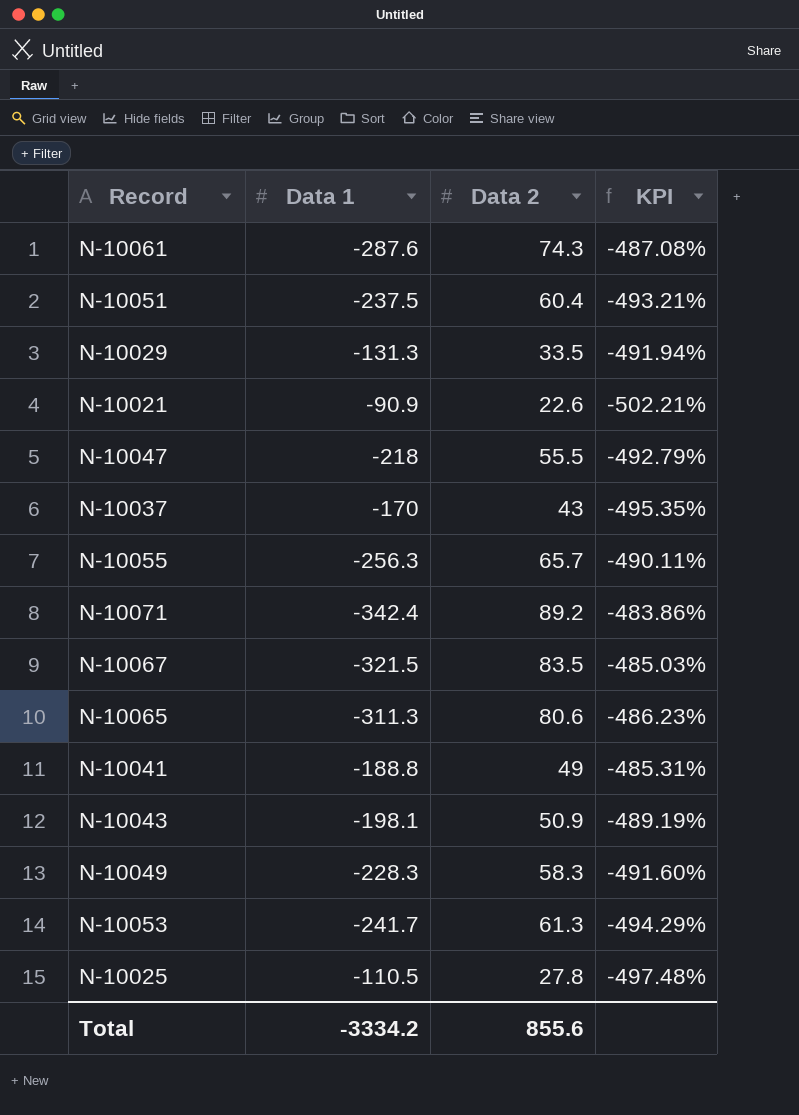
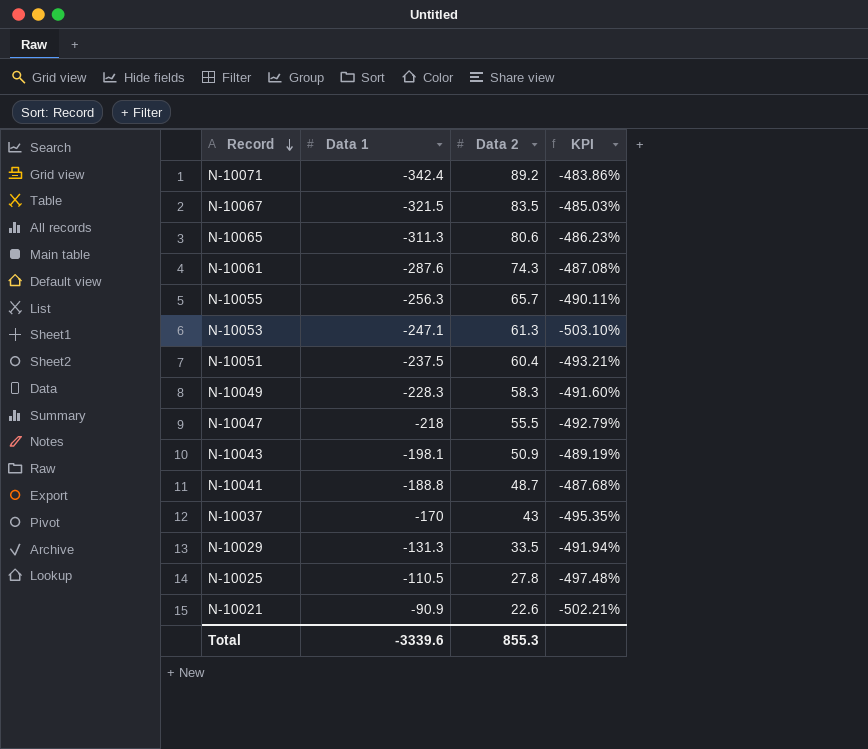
row order: none -> Record descending
N-10053 | Data 1: -241.7 -> -247.1
N-10053 | KPI: -494.29% -> -503.10%
N-10041 | Data 2: 49 -> 48.7
N-10041 | KPI: -485.31% -> -487.68%
Total | Data 1: -3334.2 -> -3339.6
Total | Data 2: 855.6 -> 855.3

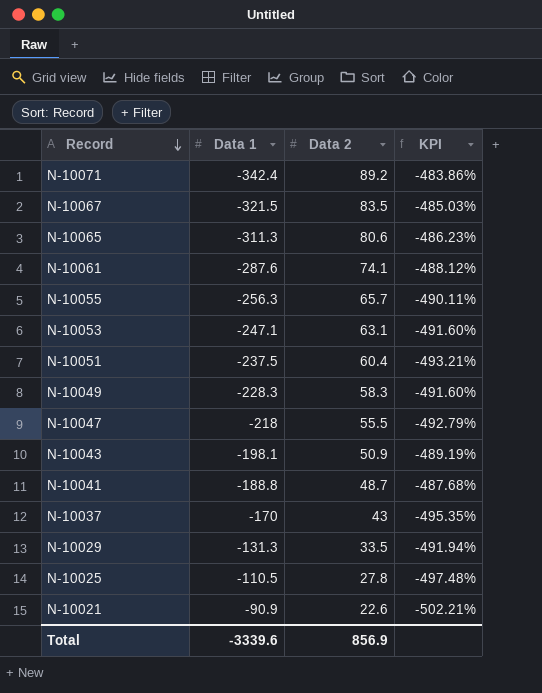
N-10061 | Data 2: 74.3 -> 74.1
N-10061 | KPI: -487.08% -> -488.12%
N-10053 | Data 2: 61.3 -> 63.1
N-10053 | KPI: -503.10% -> -491.60%
Total | Data 2: 855.3 -> 856.9

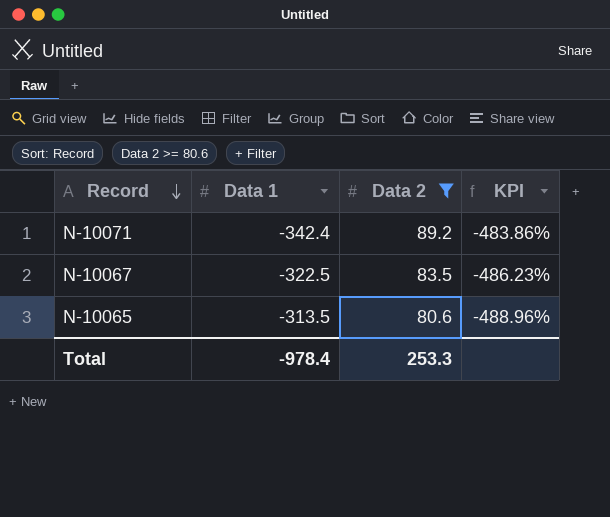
filter: none -> Data 2 >= 80.6
N-10067 | Data 1: -321.5 -> -322.5
N-10067 | KPI: -485.03% -> -486.23%
N-10065 | Data 1: -311.3 -> -313.5
N-10065 | KPI: -486.23% -> -488.96%
Total | Data 1: -3339.6 -> -978.4
Total | Data 2: 856.9 -> 253.3

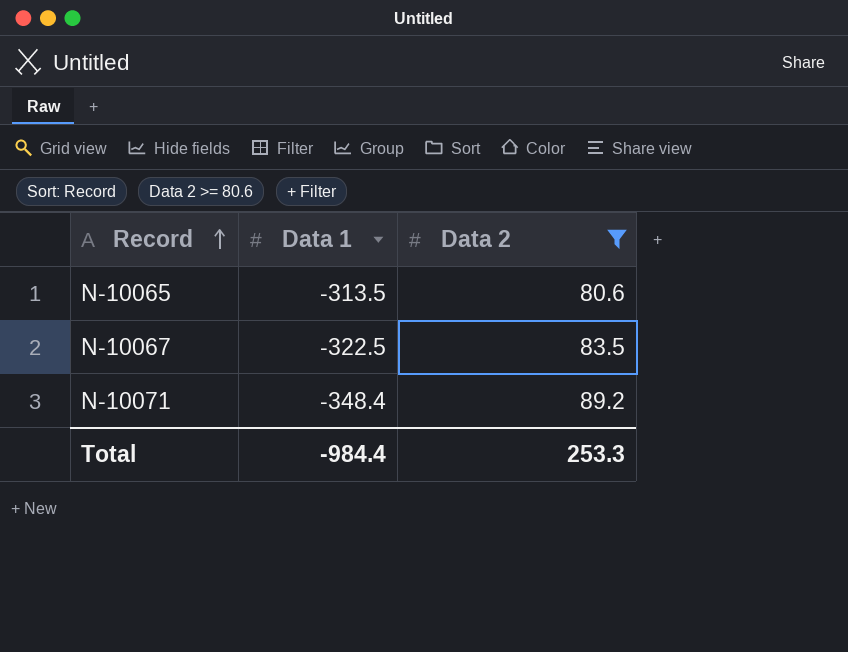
row order: Record descending -> Record ascending
column KPI | formula: ([Data 1] - [Data 2]) / [Data 2] -> none
N-10071 | Data 1: -342.4 -> -348.4
Total | Data 1: -978.4 -> -984.4

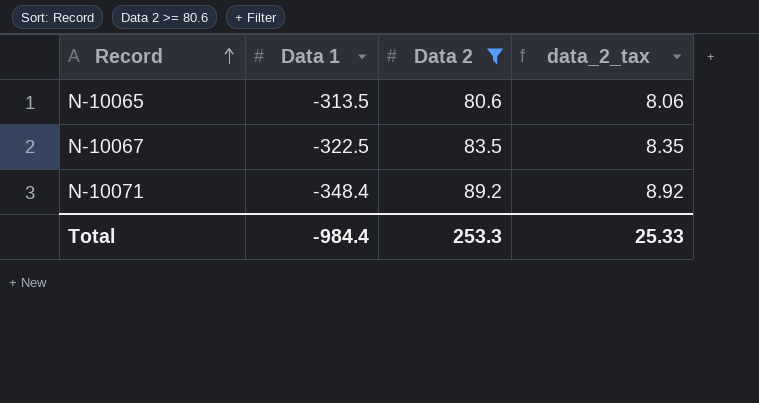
column data_2_tax | formula: none -> [Data 2] * 0.1

